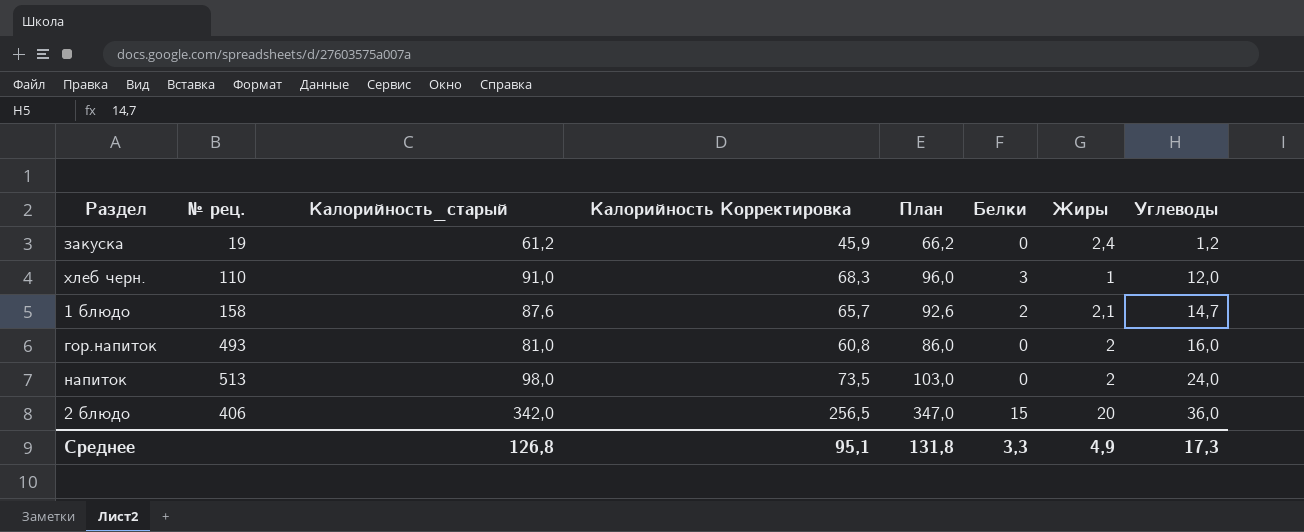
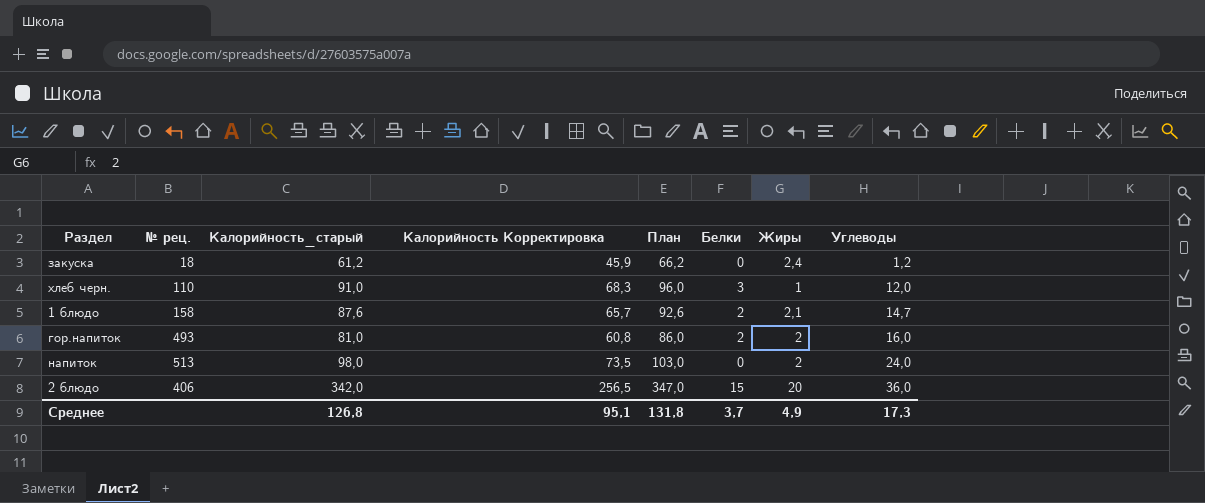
закуска | № рец.: 19 -> 18
гор.напиток | Белки: 0 -> 2
Среднее | Белки: 3,3 -> 3,7

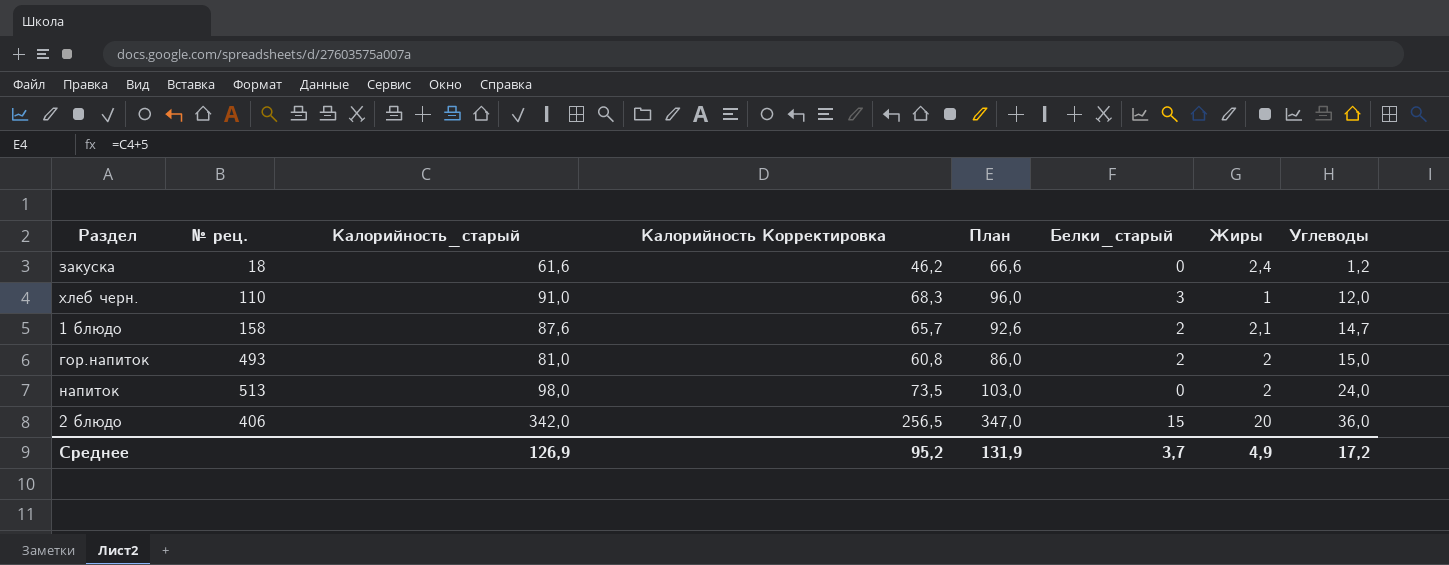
column name: Белки -> Белки_старый
закуска | Калорийность_старый: 61,2 -> 61,6
закуска | Калорийность Корректировка: 45,9 -> 46,2
закуска | План: 66,2 -> 66,6
гор.напиток | Углеводы: 16,0 -> 15,0
Среднее | Калорийность_старый: 126,8 -> 126,9
Среднее | Калорийность Корректировка: 95,1 -> 95,2
Среднее | План: 131,8 -> 131,9
Среднее | Углеводы: 17,3 -> 17,2

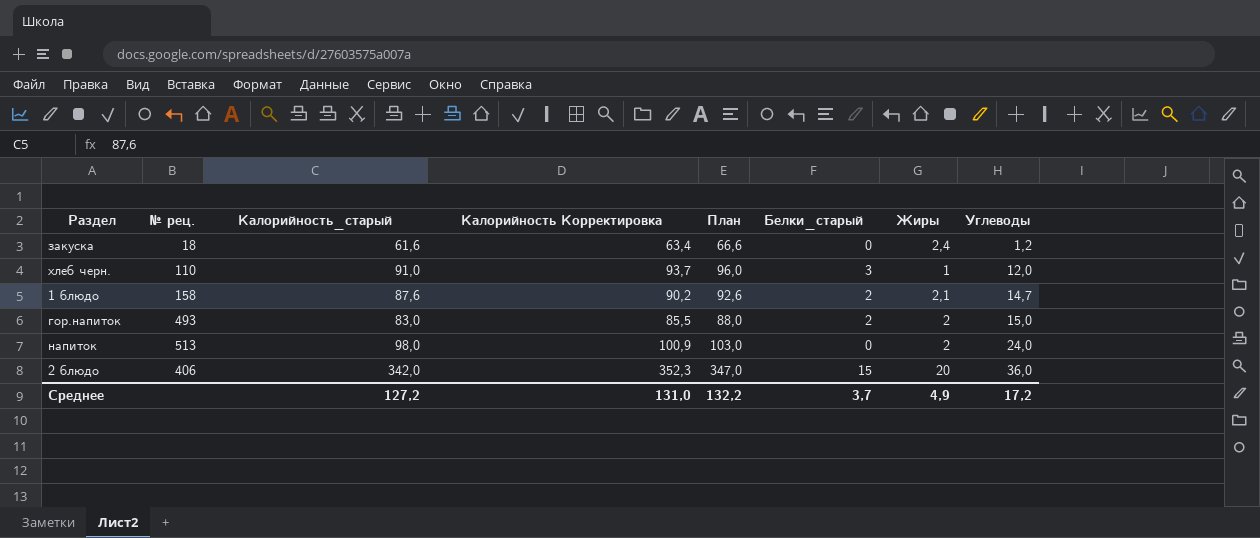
column Калорийность Корректировка | formula: [Калорийность_старый] * 0,75 -> [Калорийность_старый] * 1,03
гор.напиток | Калорийность_старый: 81,0 -> 83,0
гор.напиток | План: 86,0 -> 88,0
Среднее | Калорийность_старый: 126,9 -> 127,2
Среднее | Калорийность Корректировка: 95,2 -> 131,0
Среднее | План: 131,9 -> 132,2

